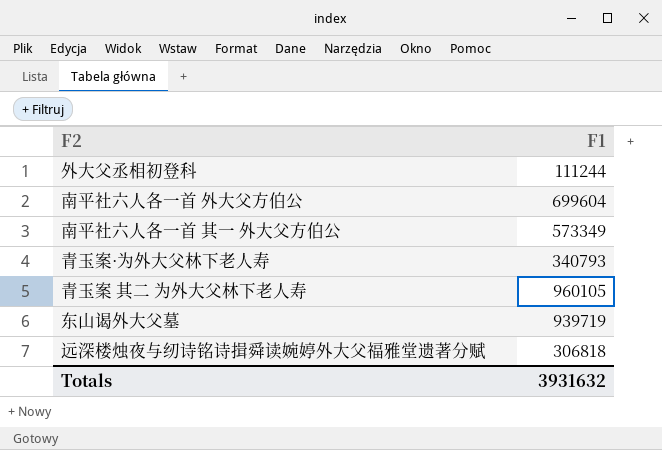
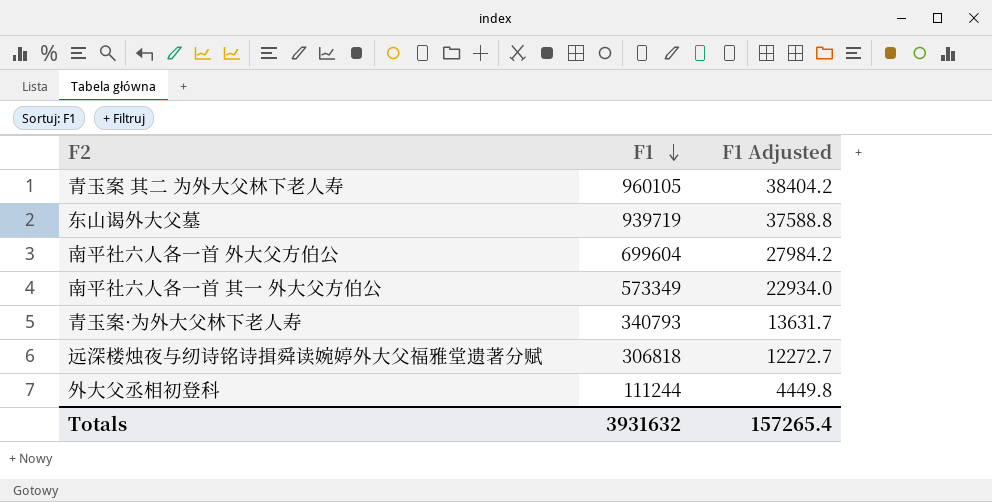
row order: none -> F1 descending
column F1 Adjusted | formula: none -> [F1] * 0.04

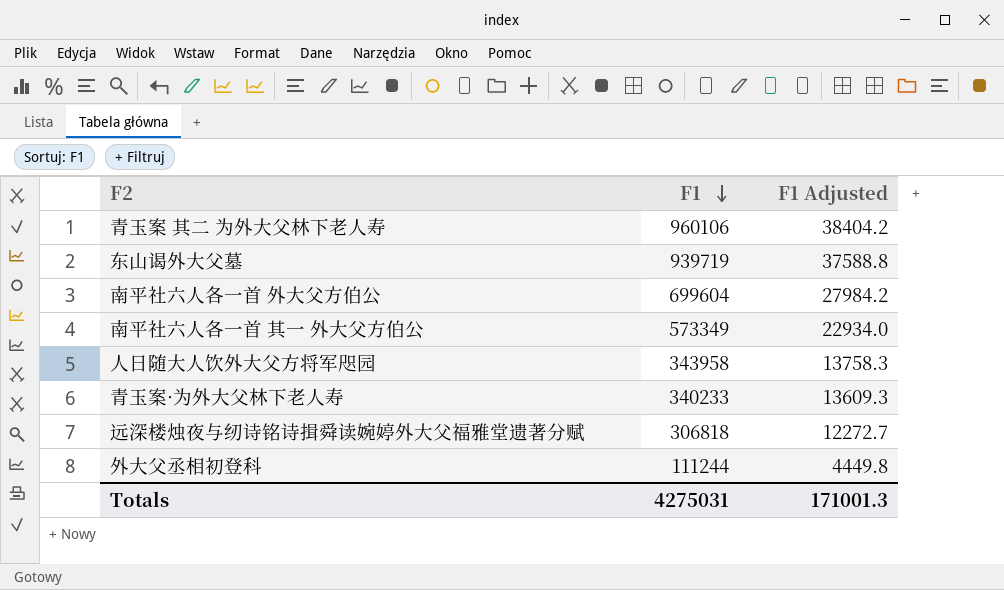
青玉案 其二 为外大父林下老人寿 | F1: 960105 -> 960106
row 人日随大人饮外大父方将军咫园: none -> 343958 | 13758.3
青玉案·为外大父林下老人寿 | F1: 340793 -> 340233
青玉案·为外大父林下老人寿 | F1 Adjusted: 13631.7 -> 13609.3
Totals | F1: 3931632 -> 4275031
Totals | F1 Adjusted: 157265.4 -> 171001.3

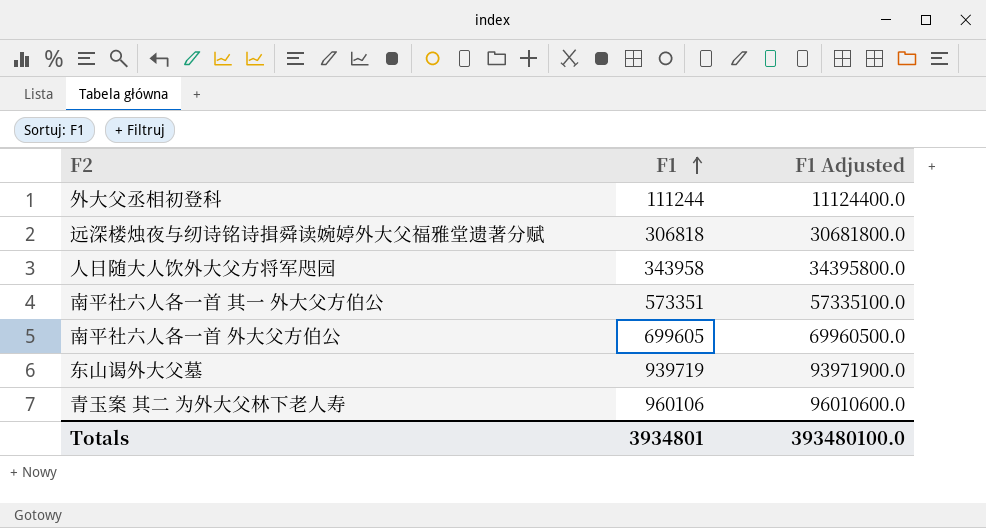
row order: F1 descending -> F1 ascending
column F1 Adjusted | formula: [F1] * 0.04 -> [F1] * 100
row 青玉案·为外大父林下老人寿: 340233 | 13609.3 -> none
南平社六人各一首 其一 外大父方伯公 | F1: 573349 -> 573351
南平社六人各一首 外大父方伯公 | F1: 699604 -> 699605
Totals | F1: 4275031 -> 3934801
Totals | F1 Adjusted: 171001.3 -> 393480100.0

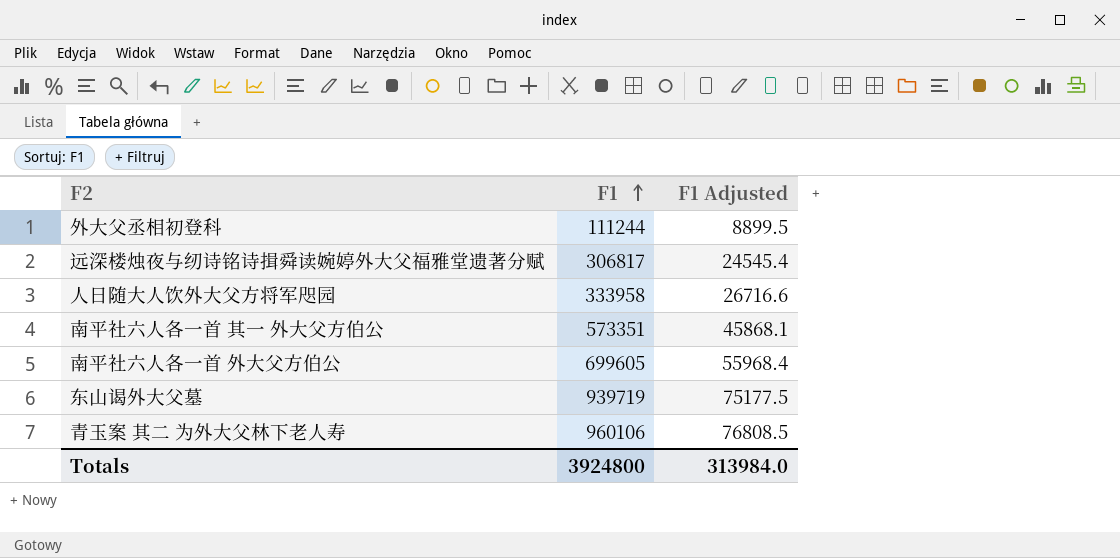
column F1 Adjusted | formula: [F1] * 100 -> [F1] * 0.08
远深楼烛夜与纫诗铭诗揖舜读婉婷外大父福雅堂遗著分赋 | F1: 306818 -> 306817
人日随大人饮外大父方将军咫园 | F1: 343958 -> 333958
Totals | F1: 3934801 -> 3924800
Totals | F1 Adjusted: 393480100.0 -> 313984.0

